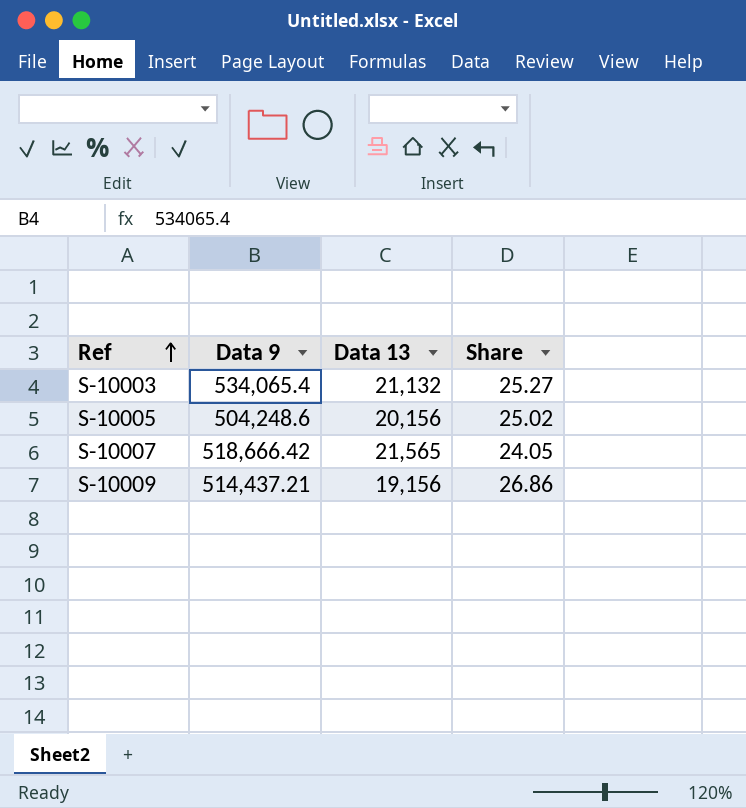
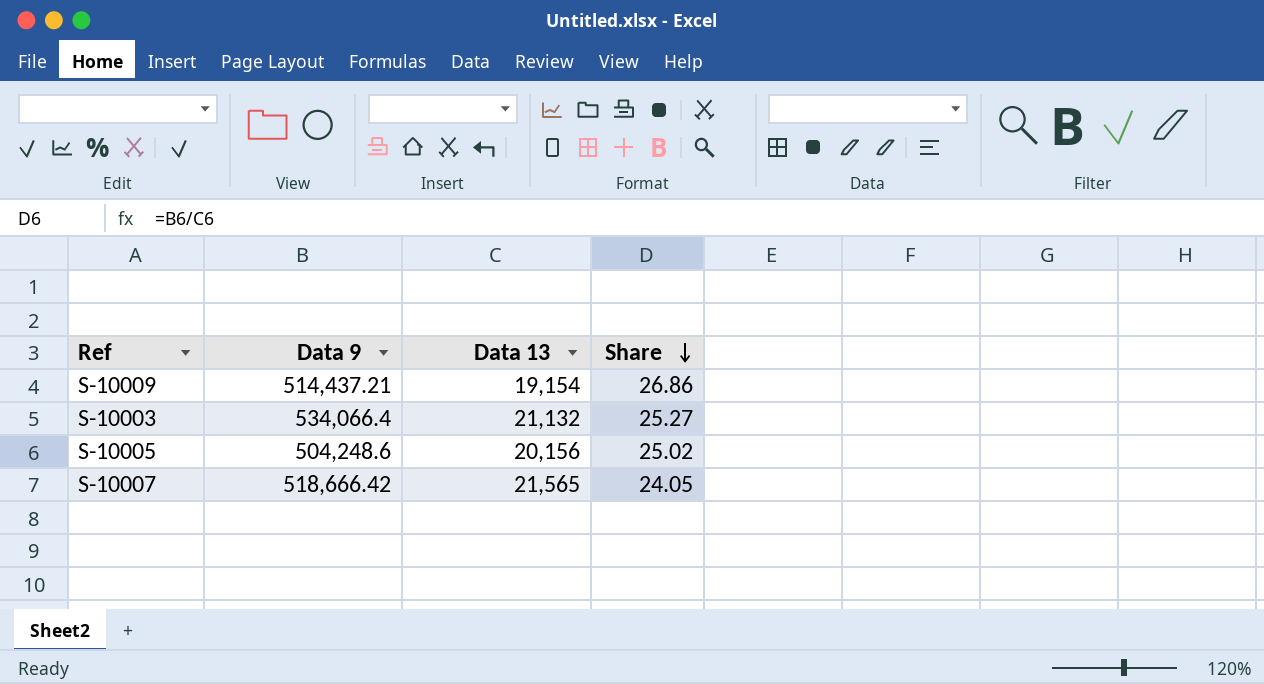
row order: Ref ascending -> Share descending
S-10009 | Data 13: 19,156 -> 19,154
S-10003 | Data 9: 534,065.4 -> 534,066.4

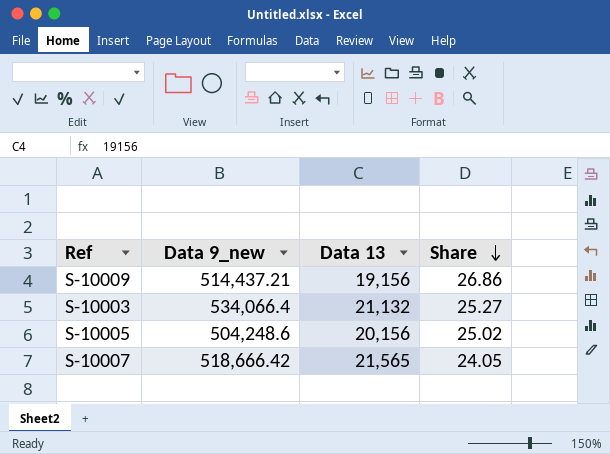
column name: Data 9 -> Data 9_new
S-10009 | Data 13: 19,154 -> 19,156

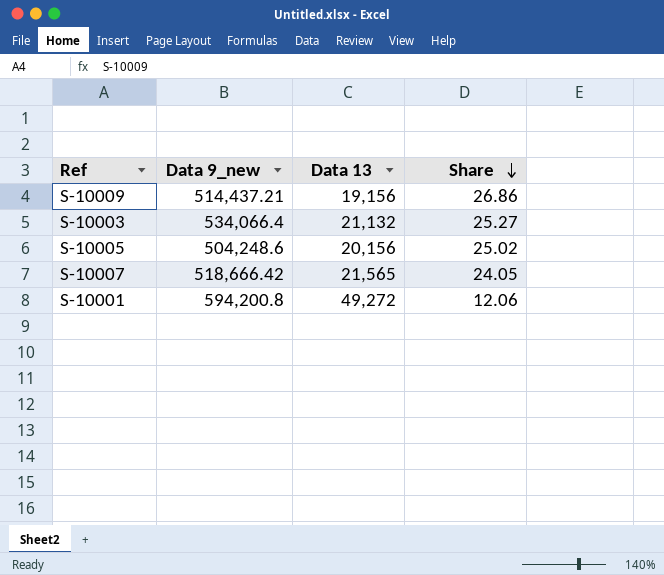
row S-10001: none -> 594,200.8 | 49,272 | 12.06

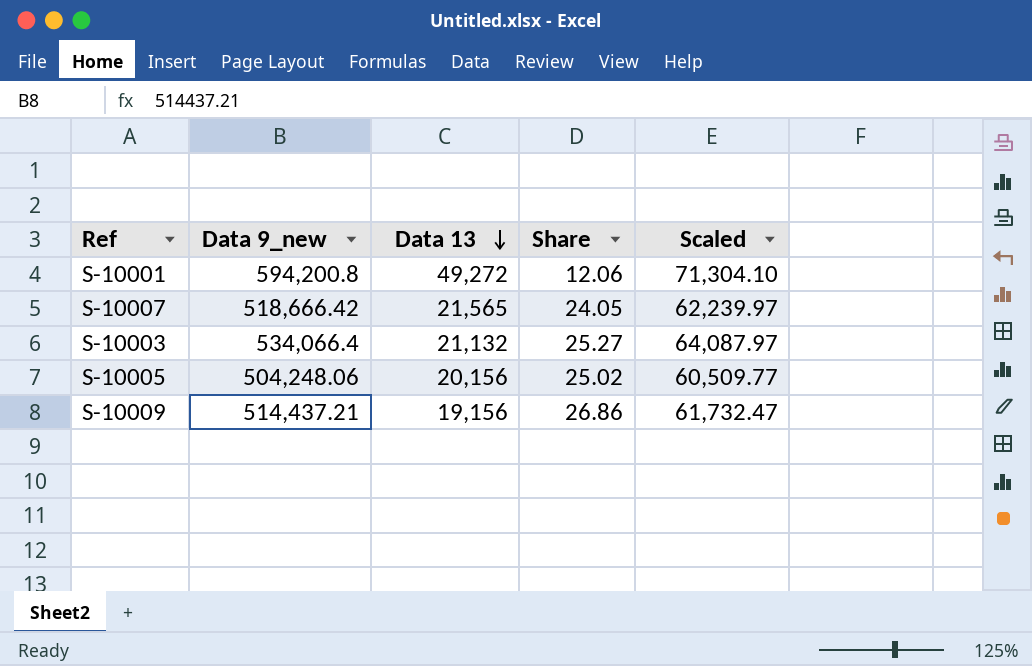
row order: Share descending -> Data 13 descending
column Scaled | formula: none -> [Data 9_new] * 0.12
S-10005 | Data 9_new: 504,248.6 -> 504,248.06

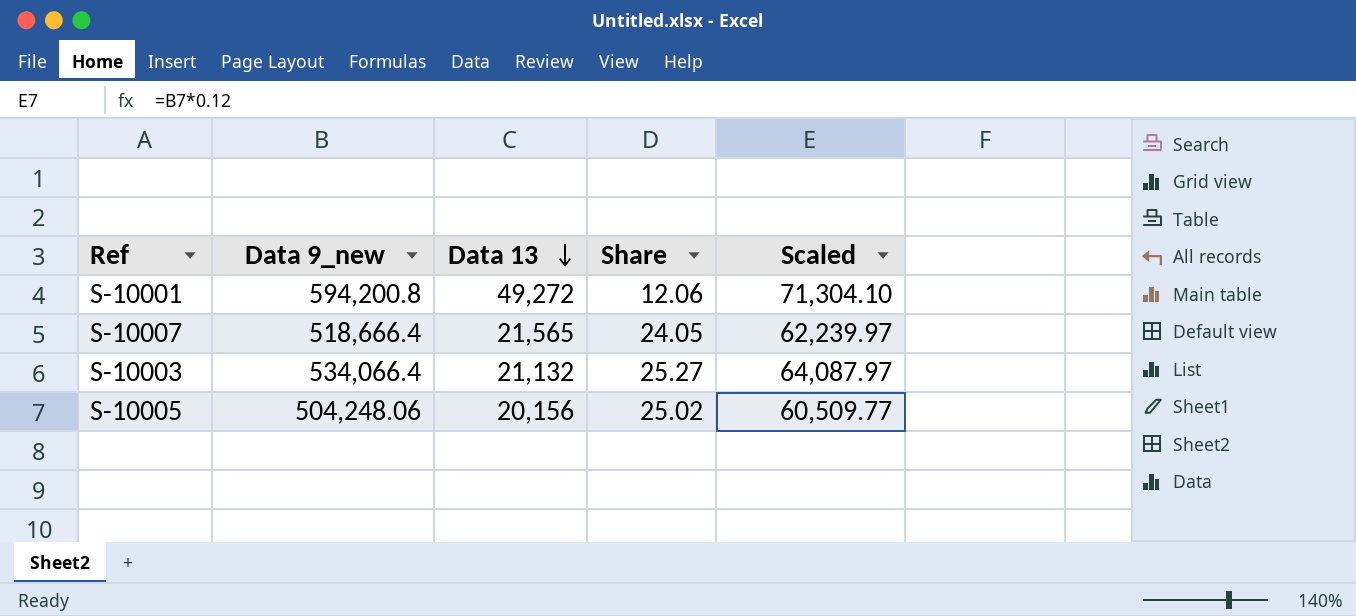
row S-10009: 514,437.21 | 19,156 | 26.86 | 61,732.47 -> none
S-10007 | Data 9_new: 518,666.42 -> 518,666.4

